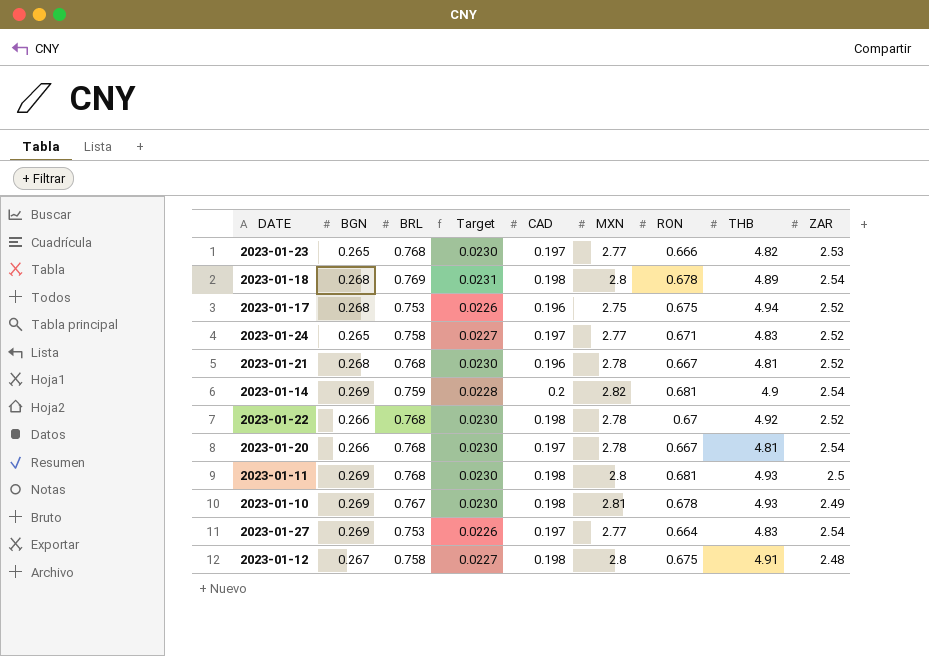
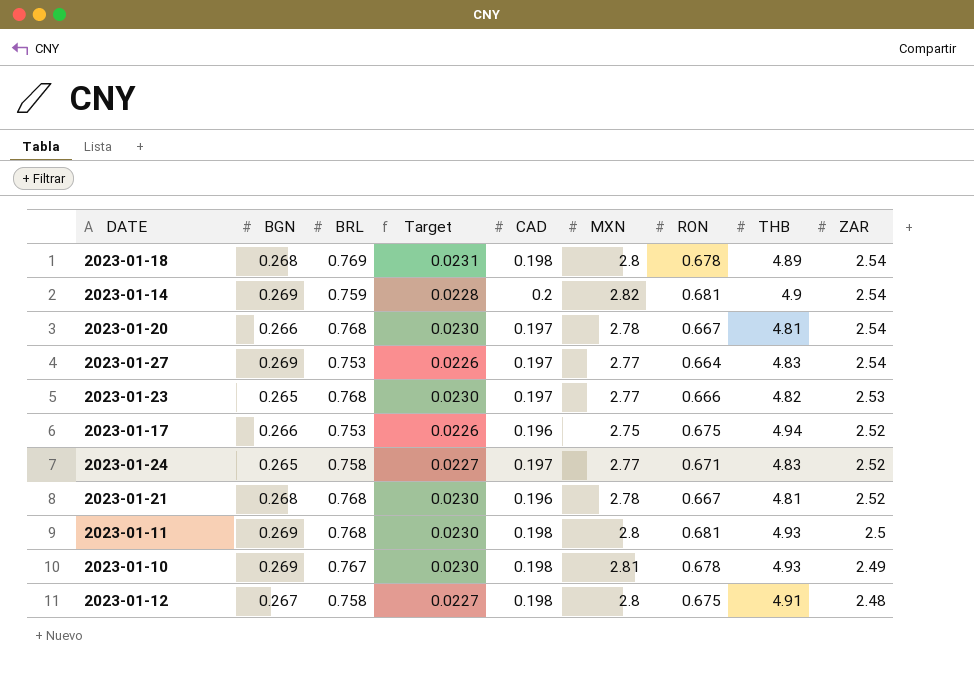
row order: none -> ZAR descending
row 2023-01-22: 0.266 | 0.768 | 0.0230 | 0.198 | 2.78 | 0.67 | 4.92 | 2.52 -> none
2023-01-17 | BGN: 0.268 -> 0.266

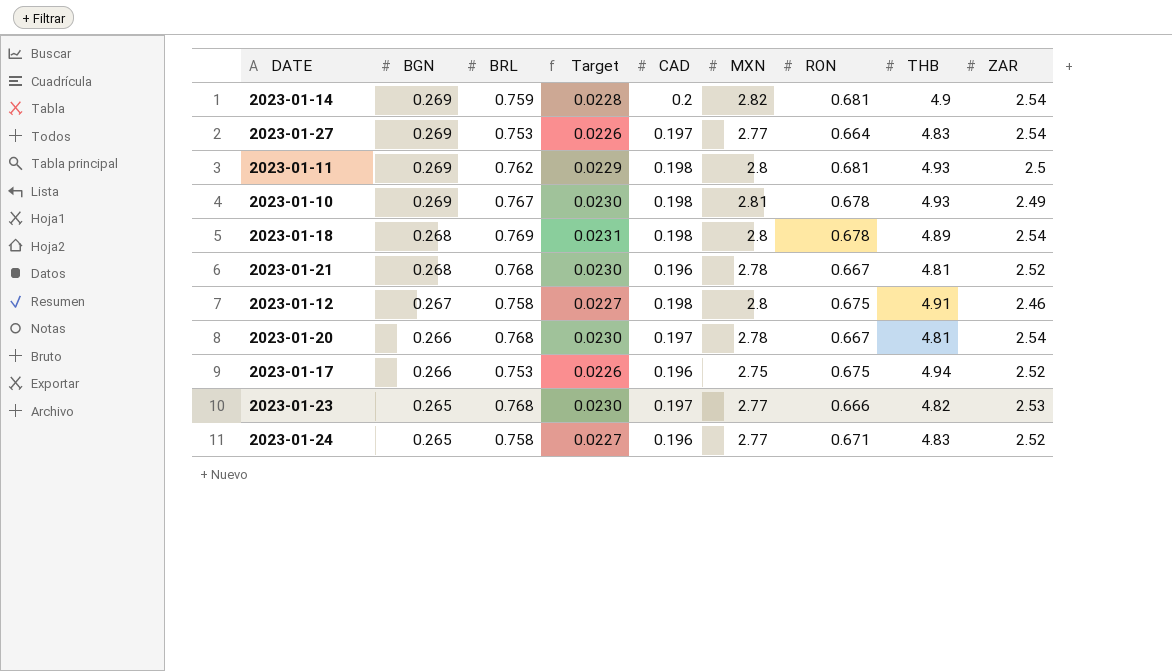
row order: ZAR descending -> BGN descending
2023-01-11 | BRL: 0.768 -> 0.762
2023-01-11 | Target: 0.0230 -> 0.0229
2023-01-12 | ZAR: 2.48 -> 2.46
2023-01-24 | CAD: 0.197 -> 0.196

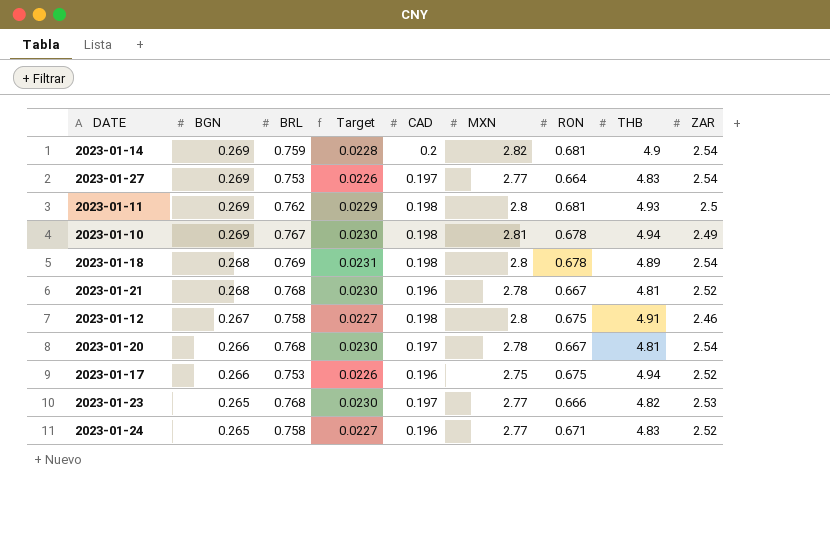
2023-01-10 | THB: 4.93 -> 4.94

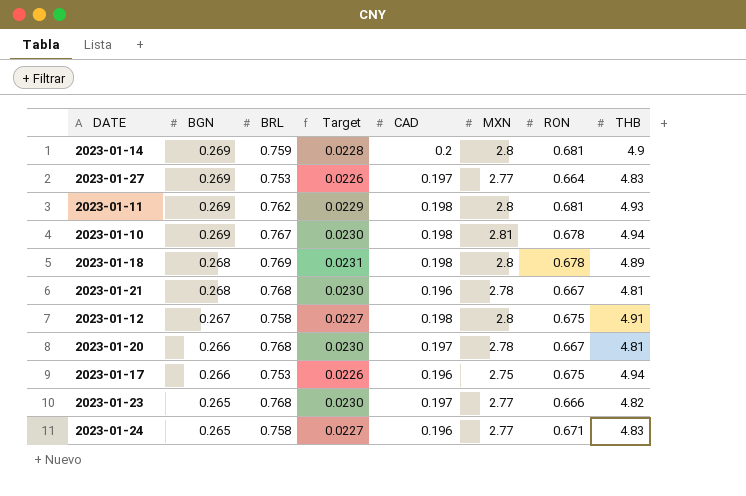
column ZAR | position: 9 -> none
2023-01-14 | MXN: 2.82 -> 2.8

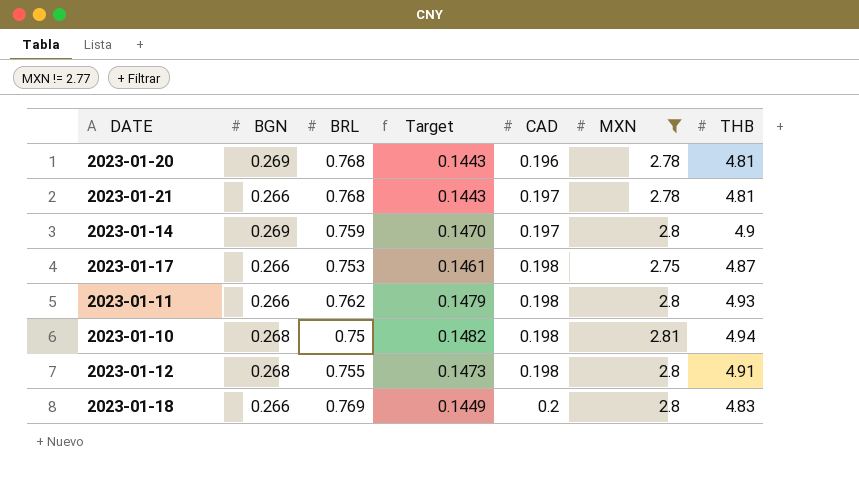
filter: none -> MXN != 2.77
row order: BGN descending -> CAD ascending
column RON | position: 7 -> none
column Target | formula: [BRL] * 0.03 -> [THB] * 0.03
2023-01-20 | BGN: 0.266 -> 0.269
2023-01-20 | CAD: 0.197 -> 0.196
2023-01-21 | BGN: 0.268 -> 0.266
2023-01-21 | CAD: 0.196 -> 0.197
2023-01-14 | CAD: 0.2 -> 0.197
2023-01-17 | CAD: 0.196 -> 0.198
2023-01-17 | THB: 4.94 -> 4.87
2023-01-11 | BGN: 0.269 -> 0.266
2023-01-10 | BGN: 0.269 -> 0.268
2023-01-10 | BRL: 0.767 -> 0.75
2023-01-12 | BGN: 0.267 -> 0.268
2023-01-12 | BRL: 0.758 -> 0.755
2023-01-18 | BGN: 0.268 -> 0.266
2023-01-18 | CAD: 0.198 -> 0.2
2023-01-18 | THB: 4.89 -> 4.83

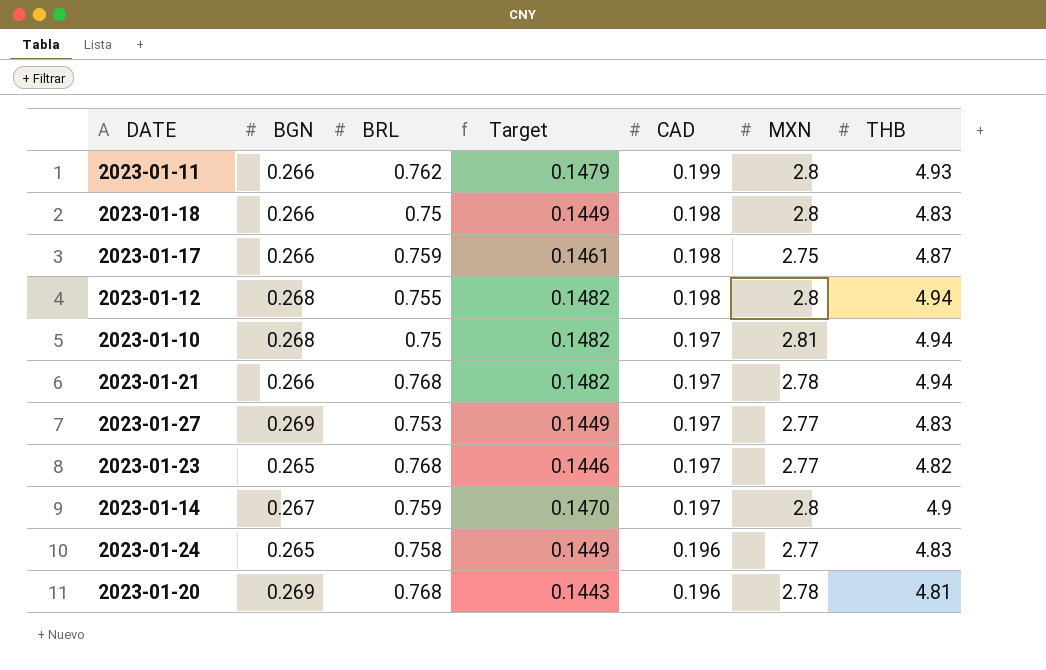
filter: MXN != 2.77 -> none
row order: CAD ascending -> CAD descending
2023-01-11 | CAD: 0.198 -> 0.199
2023-01-18 | BRL: 0.769 -> 0.75
2023-01-18 | CAD: 0.2 -> 0.198
2023-01-17 | BRL: 0.753 -> 0.759
2023-01-12 | Target: 0.1473 -> 0.1482
2023-01-12 | THB: 4.91 -> 4.94
2023-01-10 | CAD: 0.198 -> 0.197
2023-01-21 | Target: 0.1443 -> 0.1482
2023-01-21 | THB: 4.81 -> 4.94
2023-01-14 | BGN: 0.269 -> 0.267

